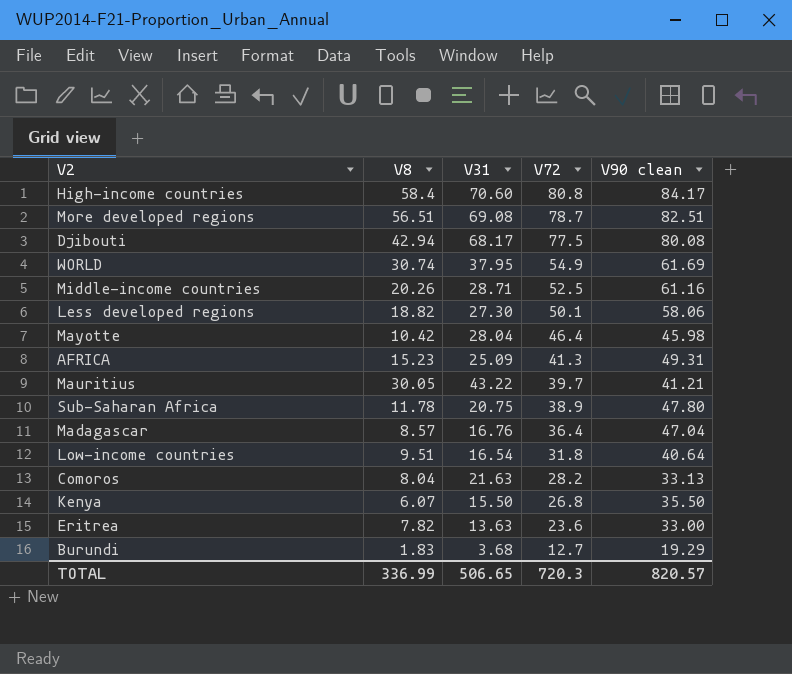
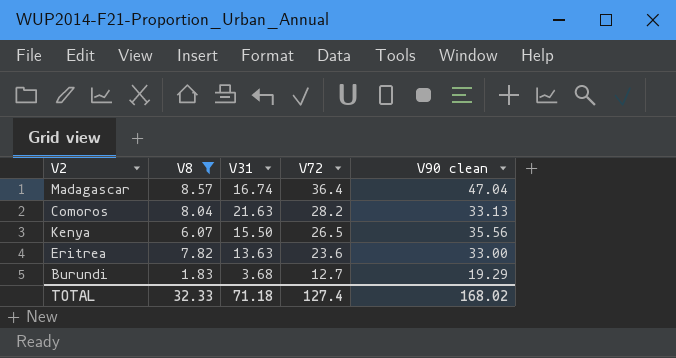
filter: none -> V8 <= 8.57
Madagascar | V31: 16.76 -> 16.74
Kenya | V72: 26.8 -> 26.5
Kenya | V90 clean: 35.50 -> 35.56
TOTAL | V8: 336.99 -> 32.33
TOTAL | V31: 506.65 -> 71.18
TOTAL | V72: 720.3 -> 127.4
TOTAL | V90 clean: 820.57 -> 168.02

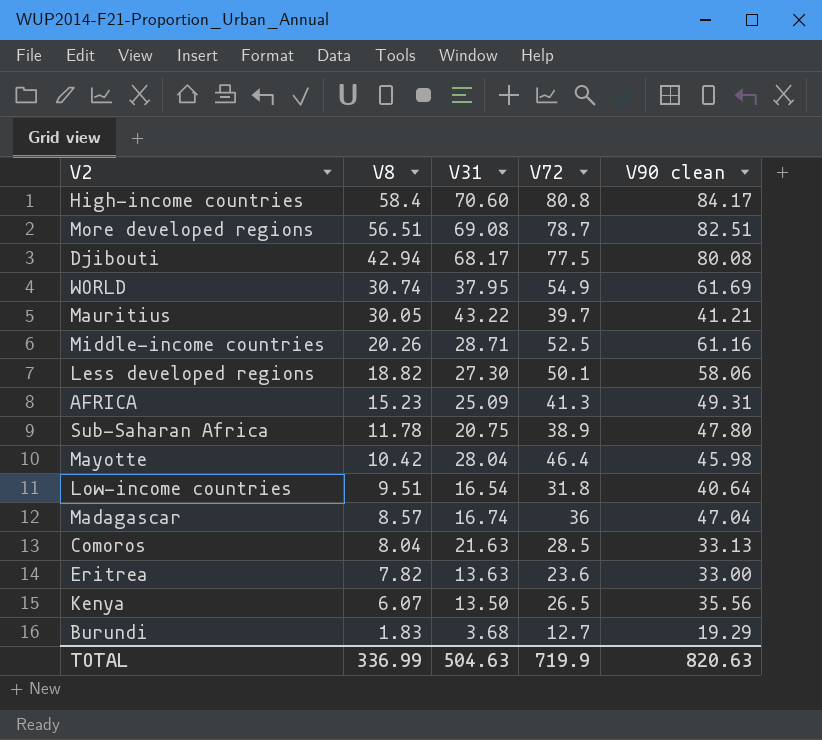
filter: V8 <= 8.57 -> none
row order: V72 descending -> V8 descending
Madagascar | V72: 36.4 -> 36
Comoros | V72: 28.2 -> 28.5
Kenya | V31: 15.50 -> 13.50
TOTAL | V8: 32.33 -> 336.99
TOTAL | V31: 71.18 -> 504.63
TOTAL | V72: 127.4 -> 719.9
TOTAL | V90 clean: 168.02 -> 820.63

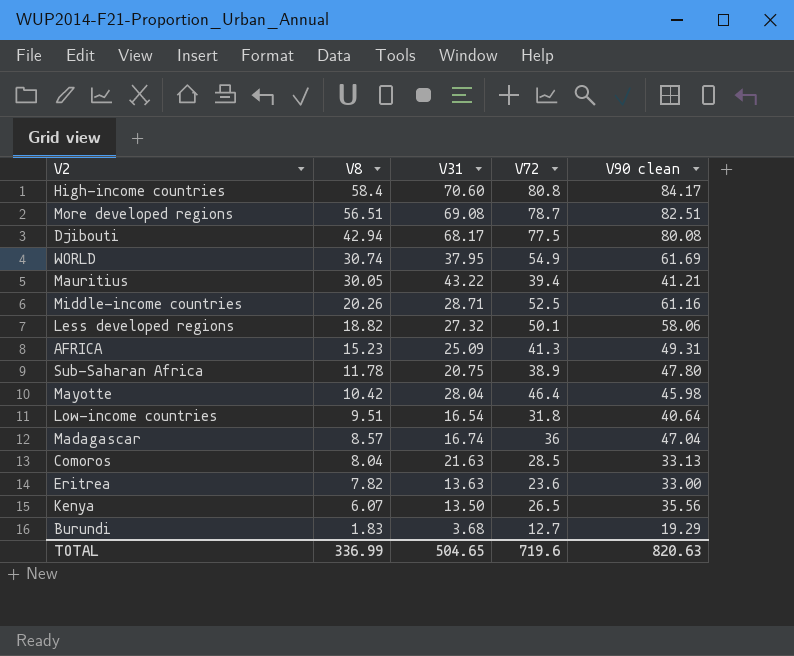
Mauritius | V72: 39.7 -> 39.4
Less developed regions | V31: 27.30 -> 27.32
TOTAL | V31: 504.63 -> 504.65
TOTAL | V72: 719.9 -> 719.6

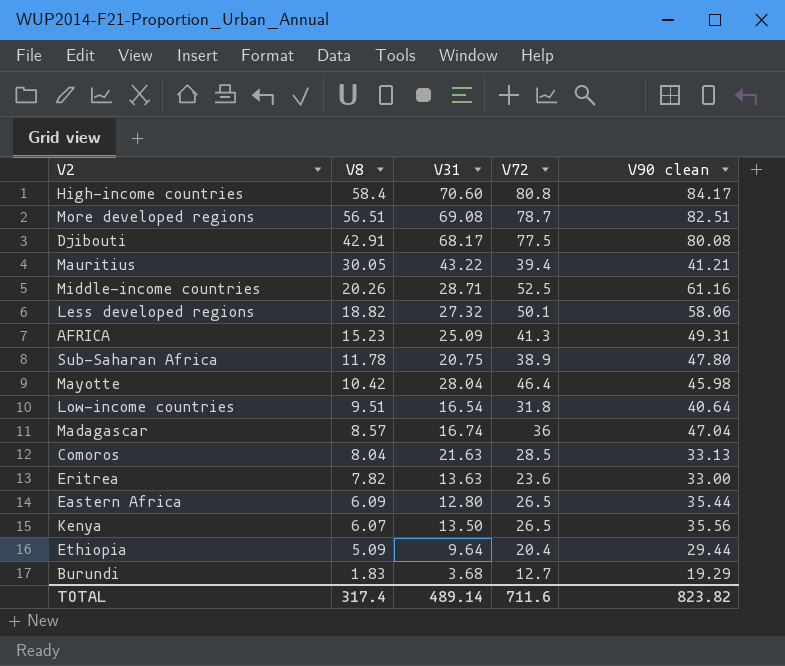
row WORLD: 30.74 | 37.95 | 54.9 | 61.69 -> none
Djibouti | V8: 42.94 -> 42.91
row Eastern Africa: none -> 6.09 | 12.80 | 26.5 | 35.44
row Ethiopia: none -> 5.09 | 9.64 | 20.4 | 29.44
TOTAL | V8: 336.99 -> 317.4
TOTAL | V31: 504.65 -> 489.14
TOTAL | V72: 719.6 -> 711.6
TOTAL | V90 clean: 820.63 -> 823.82

